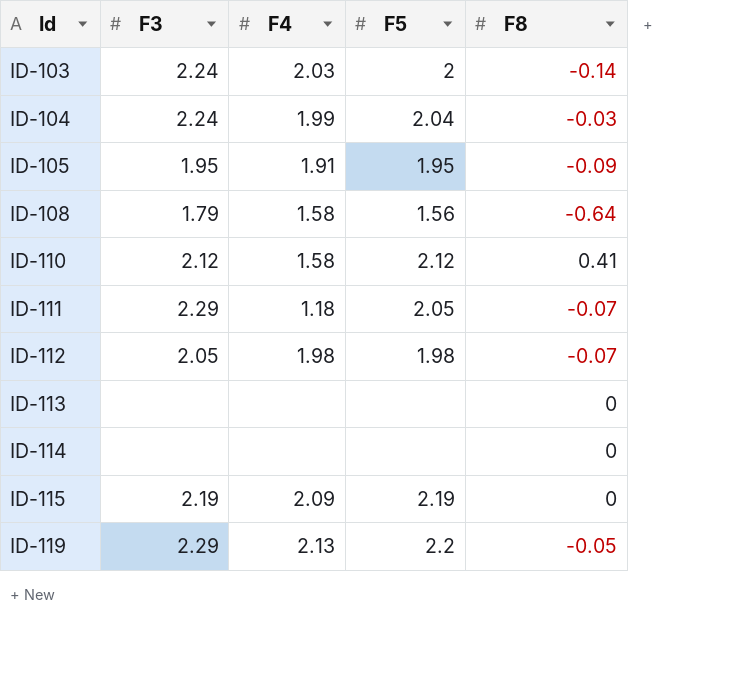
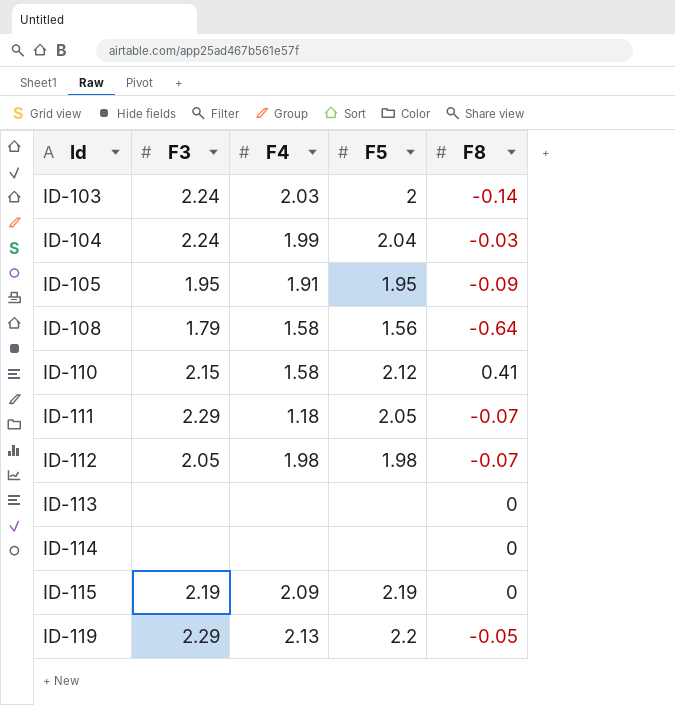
ID-110 | F3: 2.12 -> 2.15

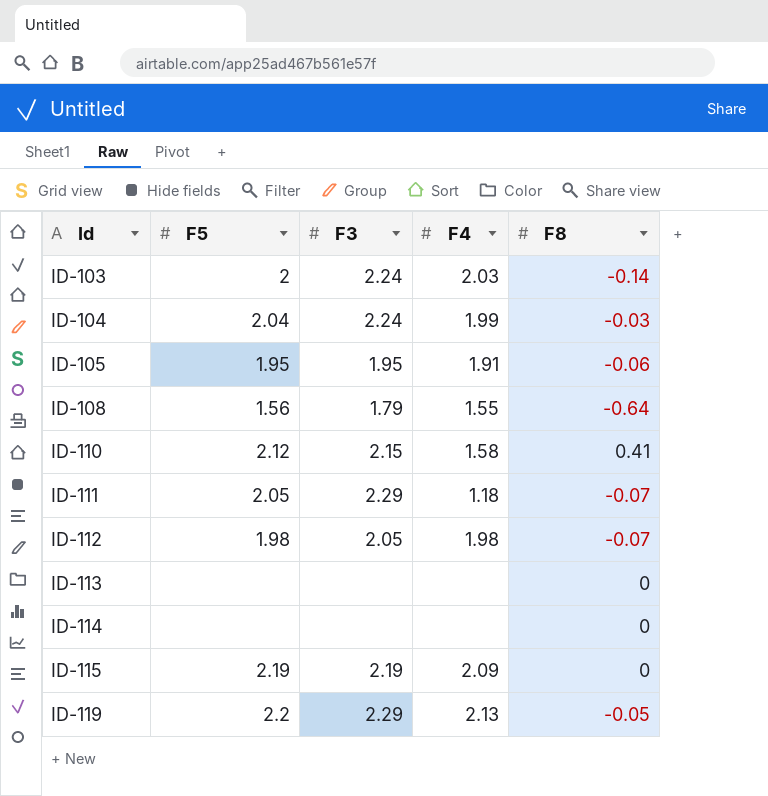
column F5 | position: 4 -> 2
ID-105 | F8: -0.09 -> -0.06
ID-108 | F4: 1.58 -> 1.55

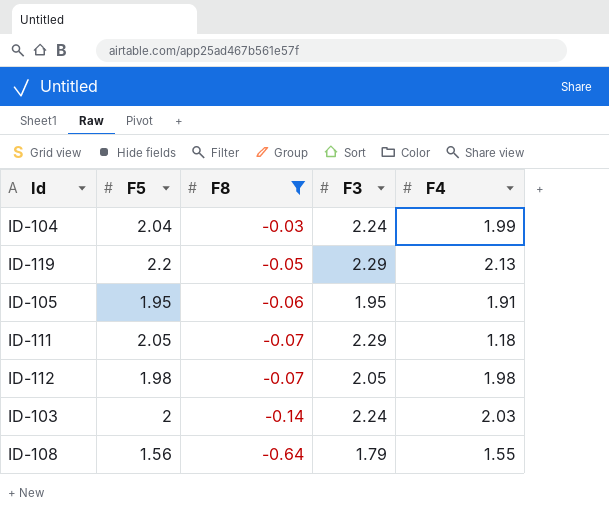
filter: none -> F8 <= -0.03
row order: Id ascending -> F8 descending
column F8 | position: 5 -> 3

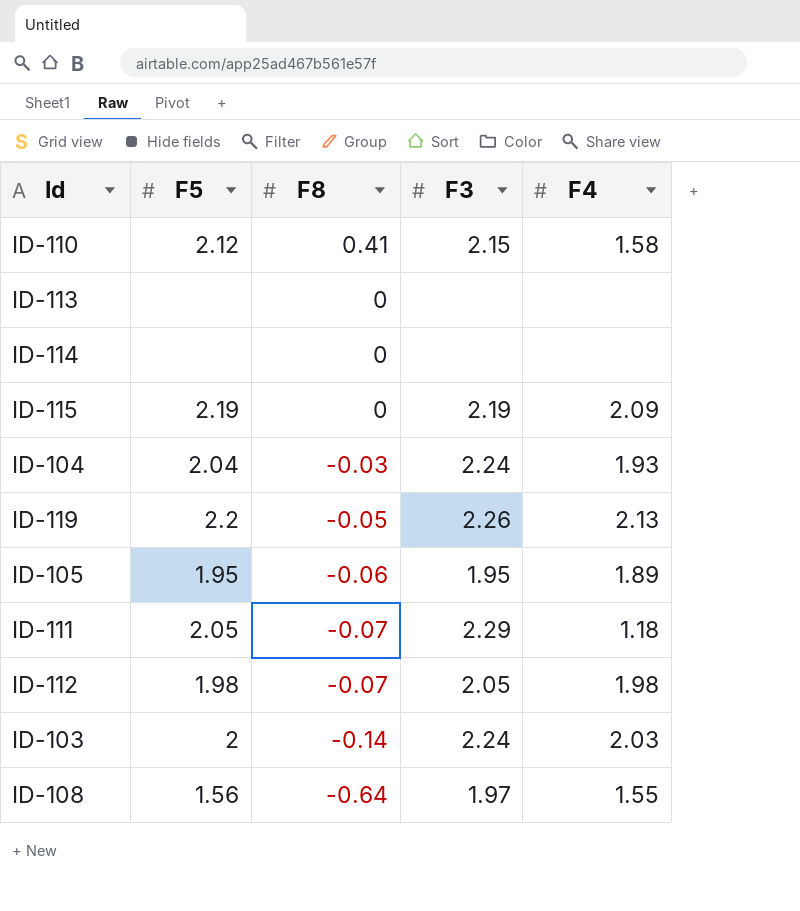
filter: F8 <= -0.03 -> none
ID-104 | F4: 1.99 -> 1.93
ID-119 | F3: 2.29 -> 2.26
ID-105 | F4: 1.91 -> 1.89
ID-108 | F3: 1.79 -> 1.97

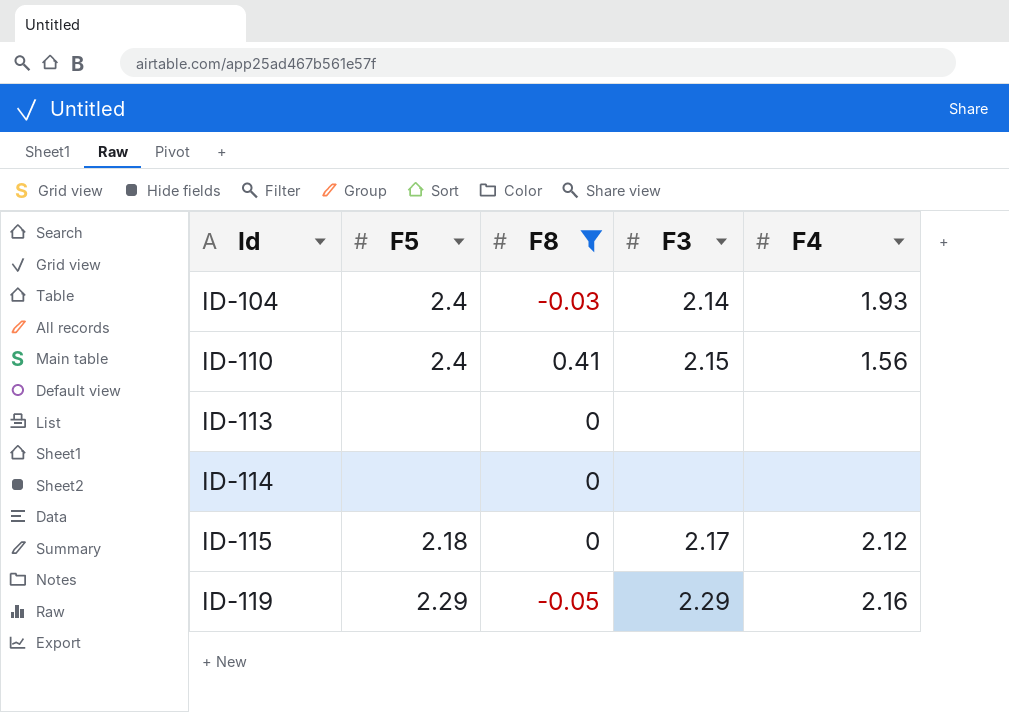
filter: none -> F8 >= -0.05
row order: F8 descending -> Id ascending
ID-104 | F5: 2.04 -> 2.4
ID-104 | F3: 2.24 -> 2.14
ID-110 | F5: 2.12 -> 2.4
ID-110 | F4: 1.58 -> 1.56
ID-115 | F5: 2.19 -> 2.18
ID-115 | F3: 2.19 -> 2.17
ID-115 | F4: 2.09 -> 2.12
ID-119 | F5: 2.2 -> 2.29
ID-119 | F3: 2.26 -> 2.29
ID-119 | F4: 2.13 -> 2.16

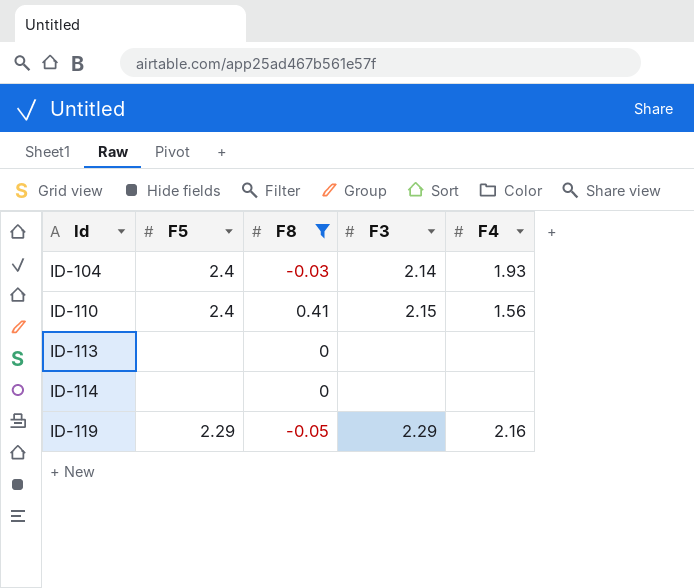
row ID-115: 2.18 | 0 | 2.17 | 2.12 -> none

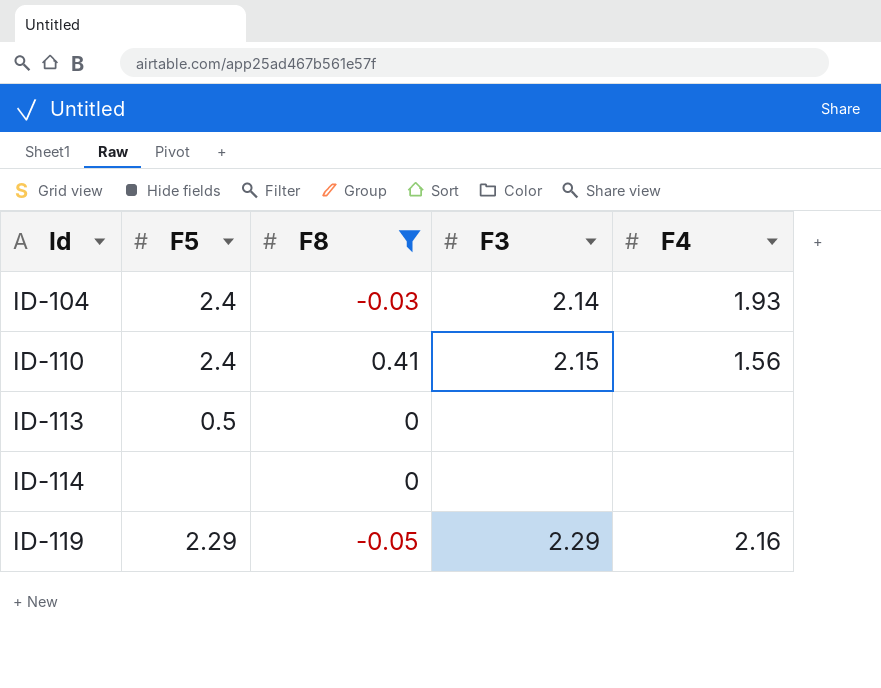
ID-113 | F5: none -> 0.5

